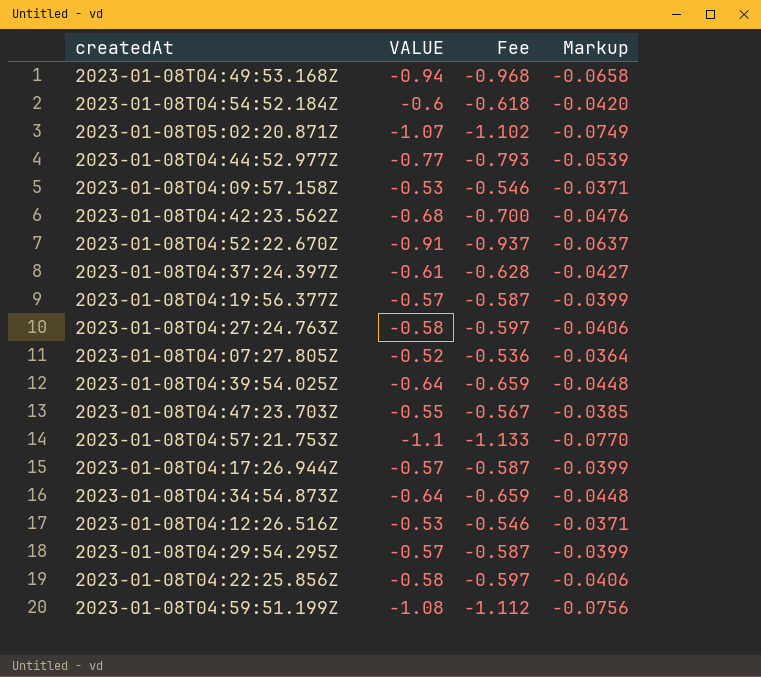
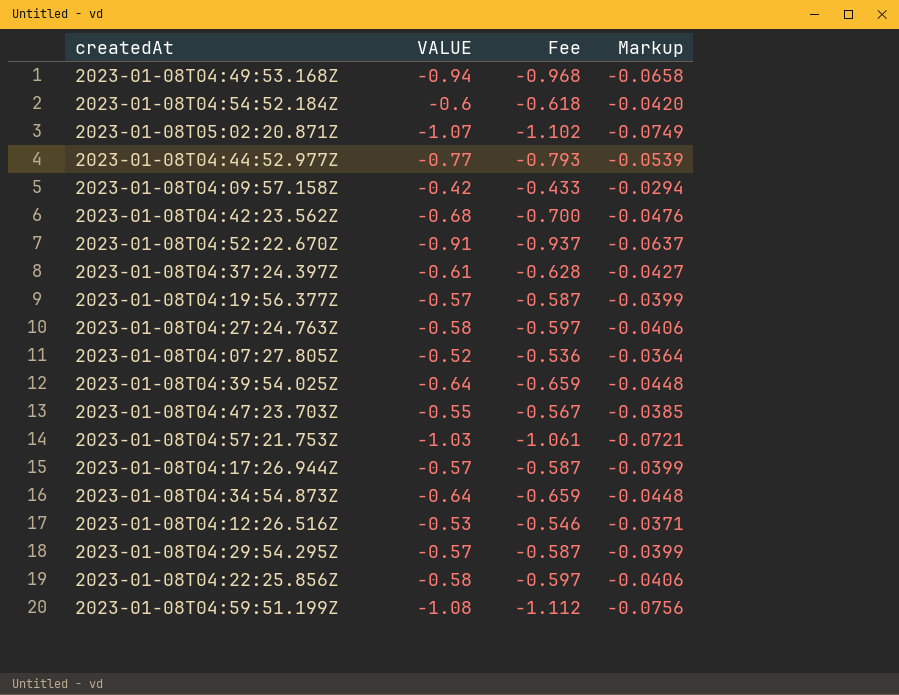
2023-01-08T04:09:57.158Z | VALUE: -0.53 -> -0.42
2023-01-08T04:09:57.158Z | Fee: -0.546 -> -0.433
2023-01-08T04:09:57.158Z | Markup: -0.0371 -> -0.0294
2023-01-08T04:57:21.753Z | VALUE: -1.1 -> -1.03
2023-01-08T04:57:21.753Z | Fee: -1.133 -> -1.061
2023-01-08T04:57:21.753Z | Markup: -0.0770 -> -0.0721

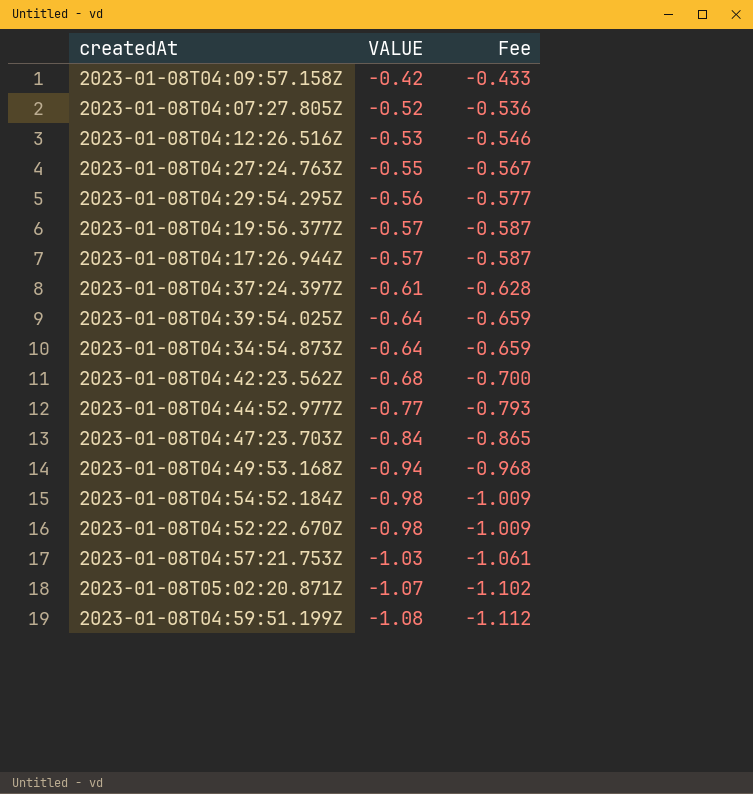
row order: none -> VALUE descending
column Markup | formula: [VALUE] * 0.07 -> none
row 2023-01-08T04:22:25.856Z: -0.58 | -0.597 | -0.0406 -> none
2023-01-08T04:27:24.763Z | VALUE: -0.58 -> -0.55
2023-01-08T04:27:24.763Z | Fee: -0.597 -> -0.567
2023-01-08T04:29:54.295Z | VALUE: -0.57 -> -0.56
2023-01-08T04:29:54.295Z | Fee: -0.587 -> -0.577
2023-01-08T04:47:23.703Z | VALUE: -0.55 -> -0.84
2023-01-08T04:47:23.703Z | Fee: -0.567 -> -0.865
2023-01-08T04:54:52.184Z | VALUE: -0.6 -> -0.98
2023-01-08T04:54:52.184Z | Fee: -0.618 -> -1.009
2023-01-08T04:52:22.670Z | VALUE: -0.91 -> -0.98
2023-01-08T04:52:22.670Z | Fee: -0.937 -> -1.009

